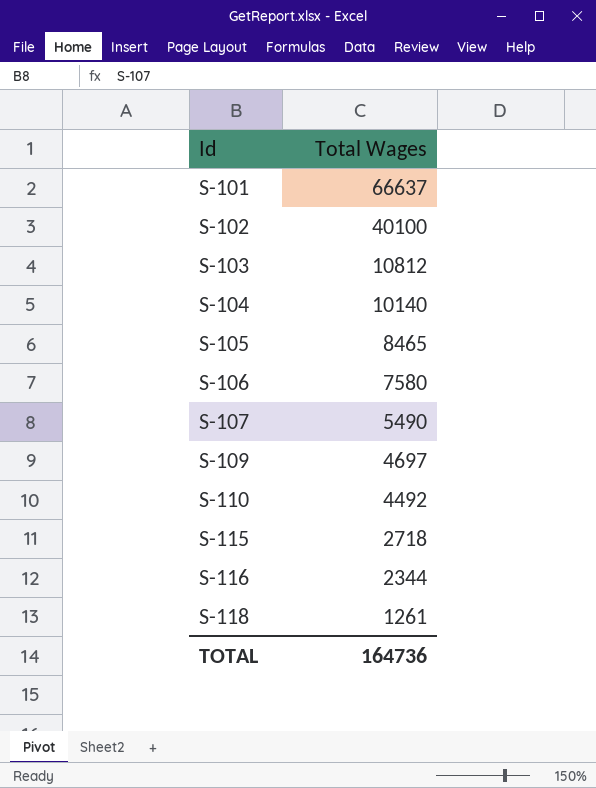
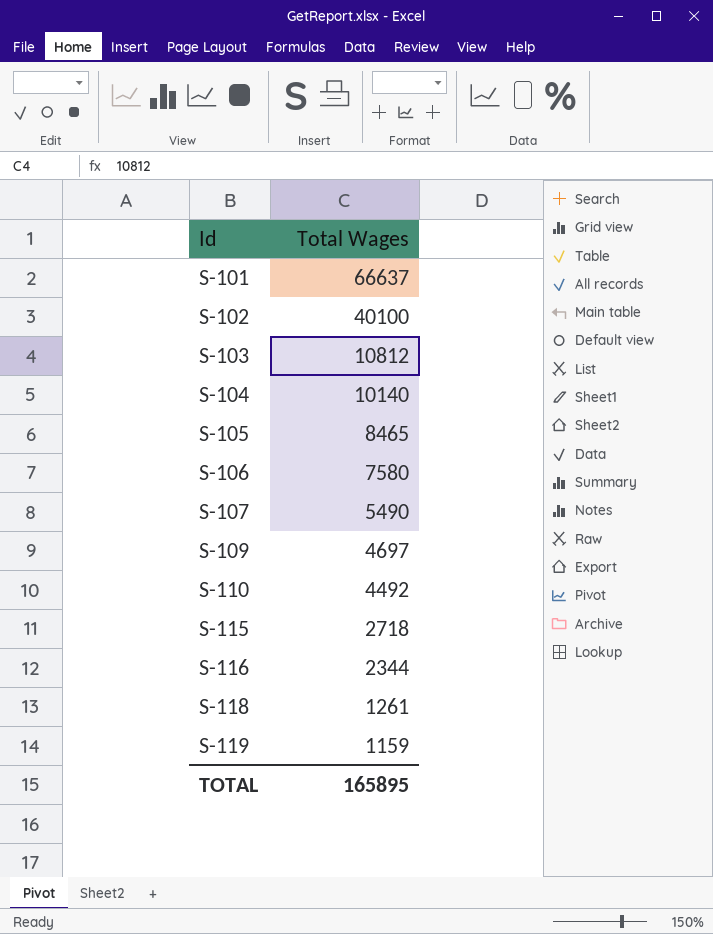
row S-119: none -> 1159
TOTAL | Total Wages: 164736 -> 165895

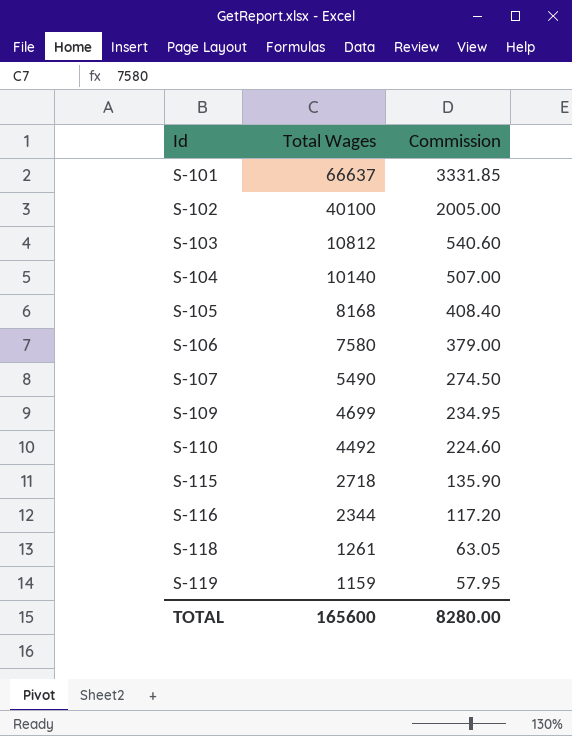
column Commission | formula: none -> [Total Wages] * 0.05
S-105 | Total Wages: 8465 -> 8168
S-109 | Total Wages: 4697 -> 4699
TOTAL | Total Wages: 165895 -> 165600

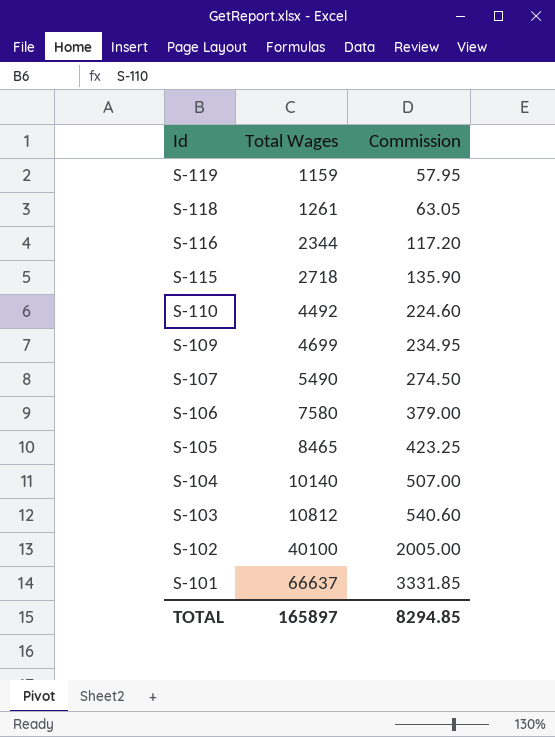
row order: Id ascending -> Id descending
S-105 | Total Wages: 8168 -> 8465
S-105 | Commission: 408.40 -> 423.25
TOTAL | Total Wages: 165600 -> 165897
TOTAL | Commission: 8280.00 -> 8294.85

